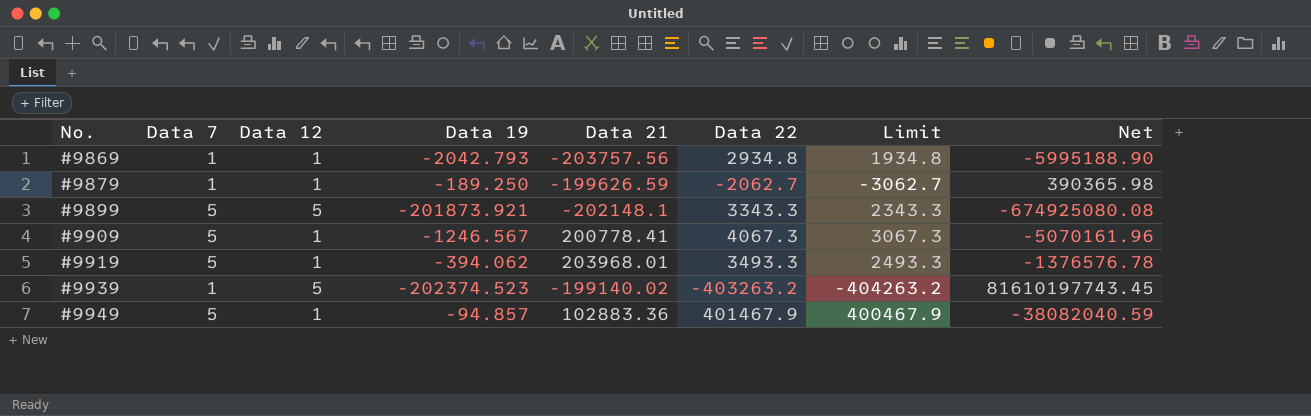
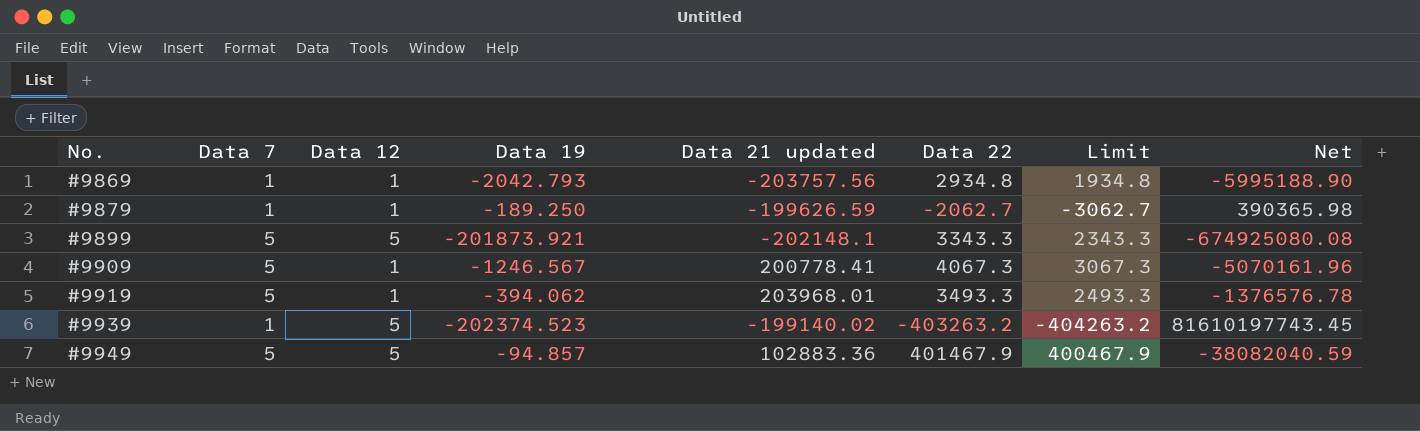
column name: Data 21 -> Data 21 updated
#9949 | Data 12: 1 -> 5

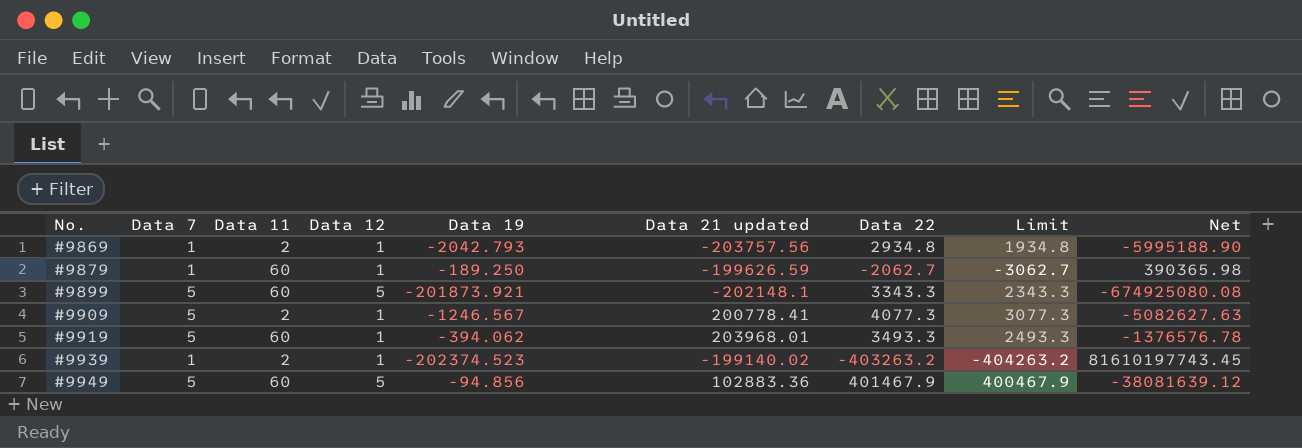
column Data 11 | position: none -> 3
#9909 | Data 22: 4067.3 -> 4077.3
#9909 | Limit: 3067.3 -> 3077.3
#9909 | Net: -5070161.96 -> -5082627.63
#9939 | Data 12: 5 -> 1
#9949 | Data 19: -94.857 -> -94.856
#9949 | Net: -38082040.59 -> -38081639.12

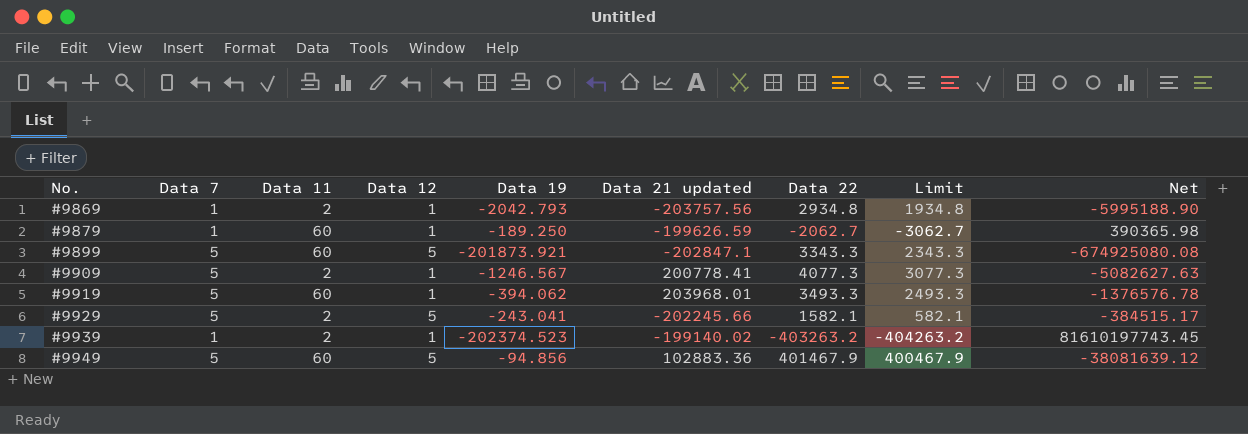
#9899 | Data 21 updated: -202148.1 -> -202847.1
row #9929: none -> 5 | 2 | 5 | -243.041 | -202245.66 | 1582.1 | 582.1 | -384515.17

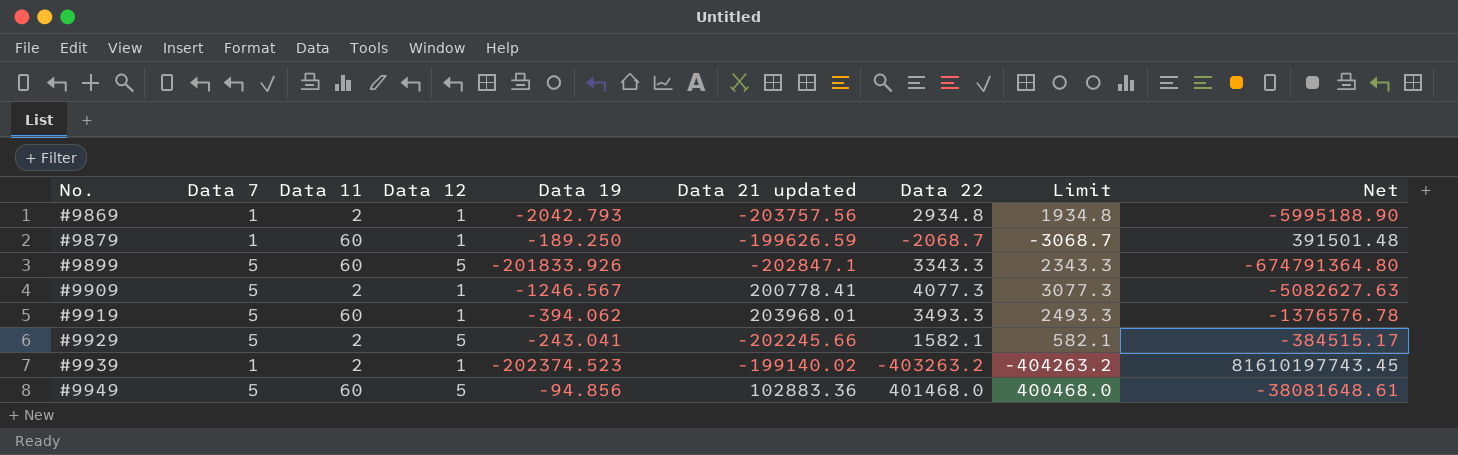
#9879 | Data 22: -2062.7 -> -2068.7
#9879 | Limit: -3062.7 -> -3068.7
#9879 | Net: 390365.98 -> 391501.48
#9899 | Data 19: -201873.921 -> -201833.926
#9899 | Net: -674925080.08 -> -674791364.80
#9949 | Data 22: 401467.9 -> 401468.0
#9949 | Limit: 400467.9 -> 400468.0
#9949 | Net: -38081639.12 -> -38081648.61

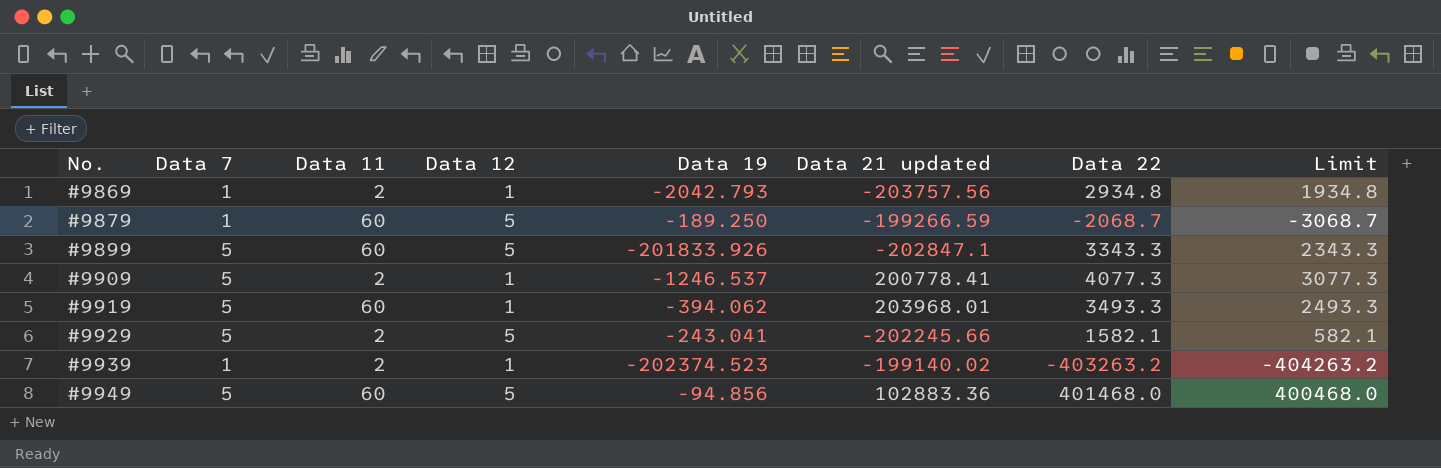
column Net | formula: [Data 19] * [Data 22] -> none
#9879 | Data 12: 1 -> 5
#9879 | Data 21 updated: -199626.59 -> -199266.59
#9909 | Data 19: -1246.567 -> -1246.537

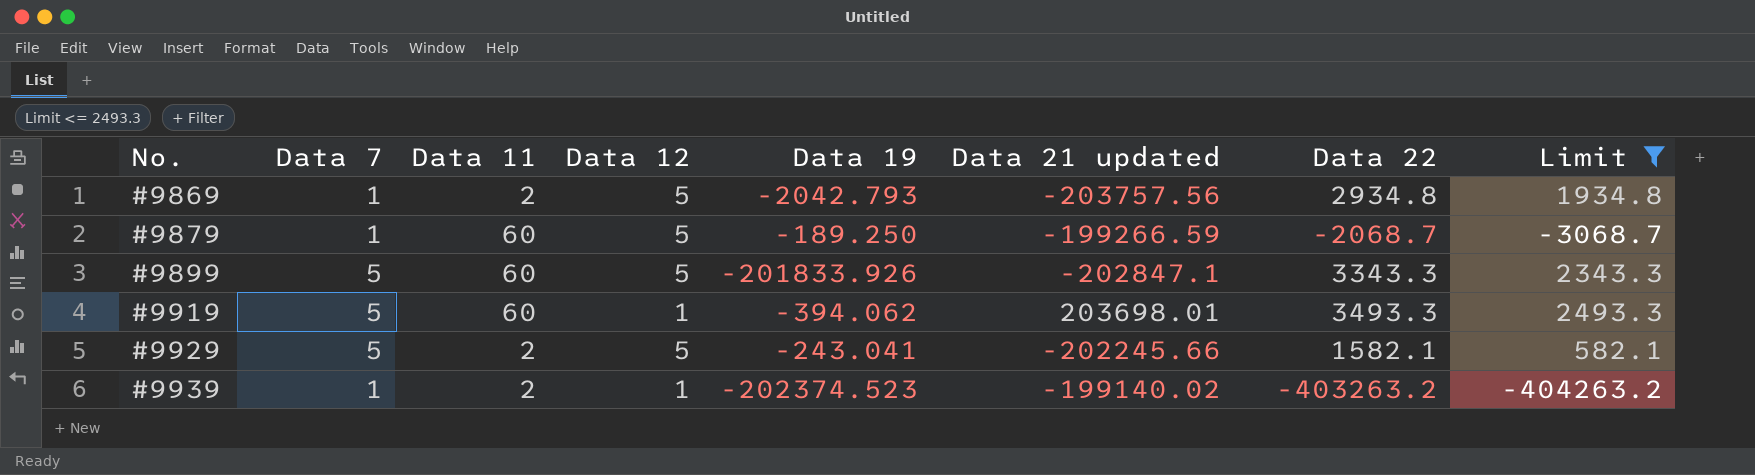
filter: none -> Limit <= 2493.3
#9869 | Data 12: 1 -> 5
#9919 | Data 21 updated: 203968.01 -> 203698.01

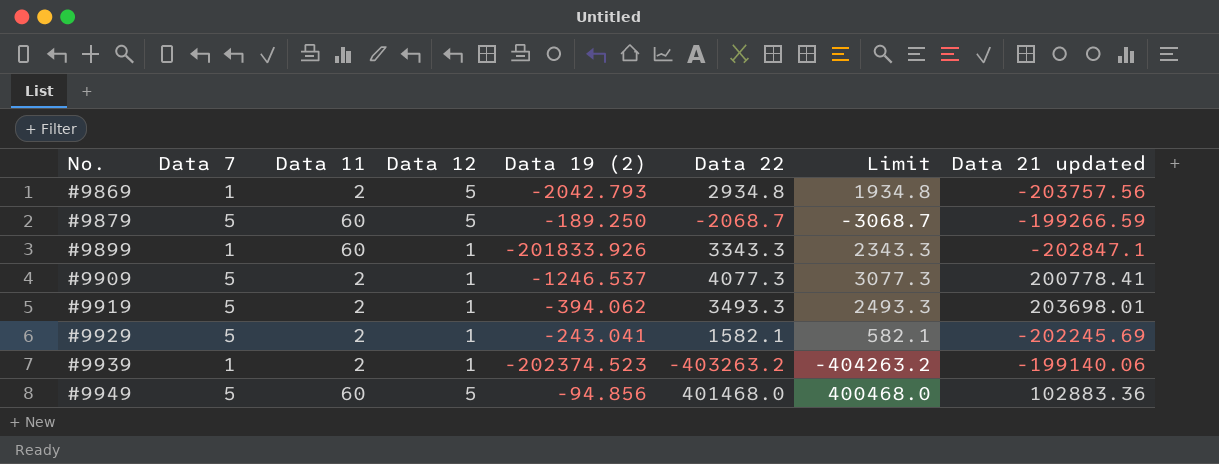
filter: Limit <= 2493.3 -> none
column name: Data 19 -> Data 19 (2)
column Data 21 updated | position: 6 -> 8
#9879 | Data 7: 1 -> 5
#9899 | Data 7: 5 -> 1
#9899 | Data 12: 5 -> 1
#9919 | Data 11: 60 -> 2
#9929 | Data 12: 5 -> 1
#9929 | Data 21 updated: -202245.66 -> -202245.69
#9939 | Data 21 updated: -199140.02 -> -199140.06

